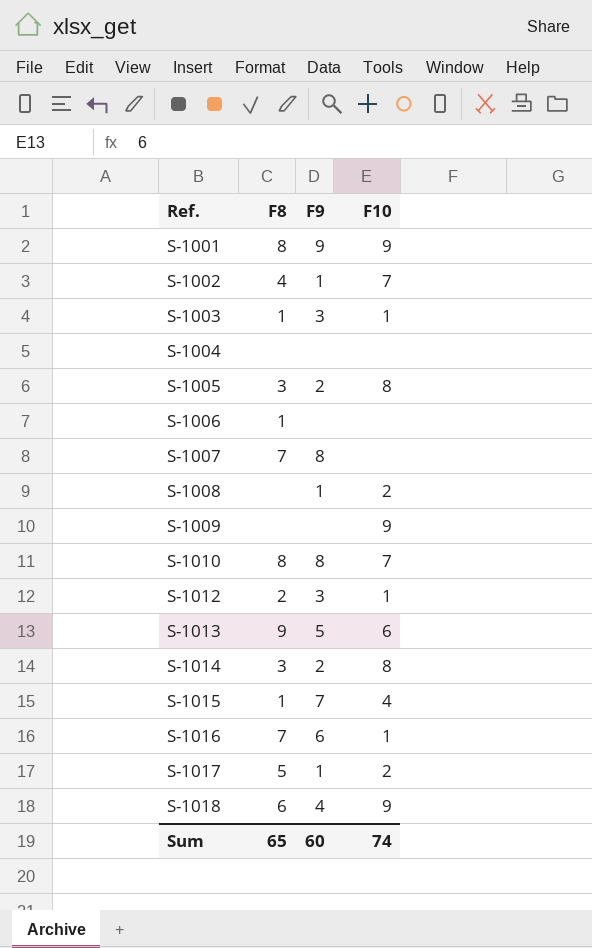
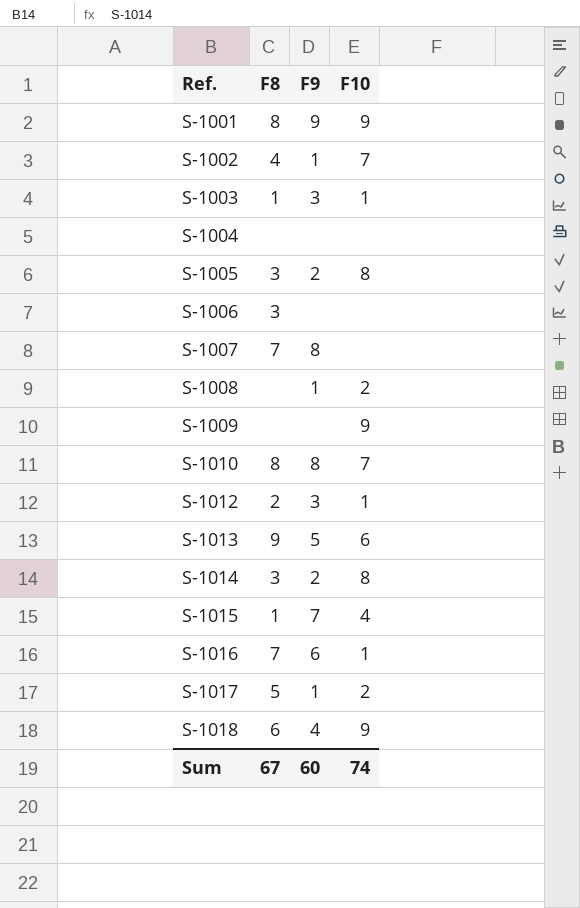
S-1006 | F8: 1 -> 3
Sum | F8: 65 -> 67

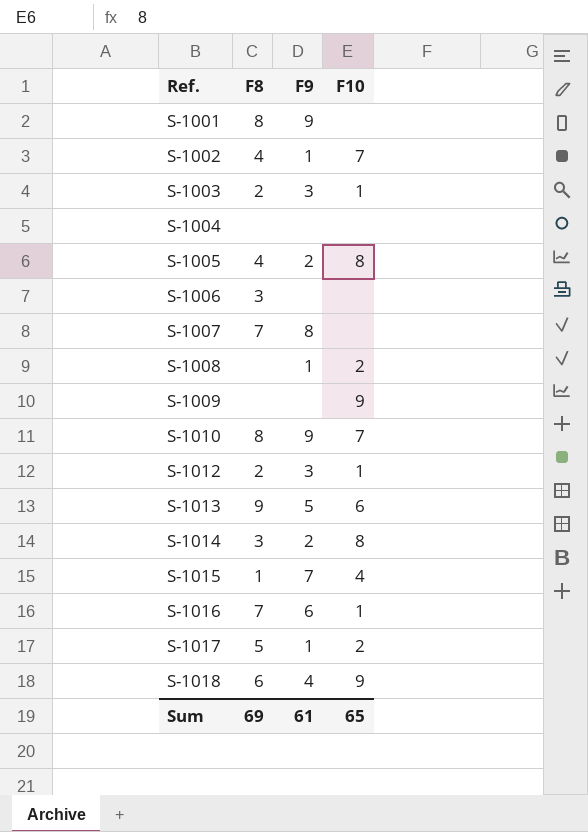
S-1001 | F10: 9 -> none
S-1003 | F8: 1 -> 2
S-1005 | F8: 3 -> 4
S-1010 | F9: 8 -> 9
Sum | F8: 67 -> 69
Sum | F9: 60 -> 61
Sum | F10: 74 -> 65

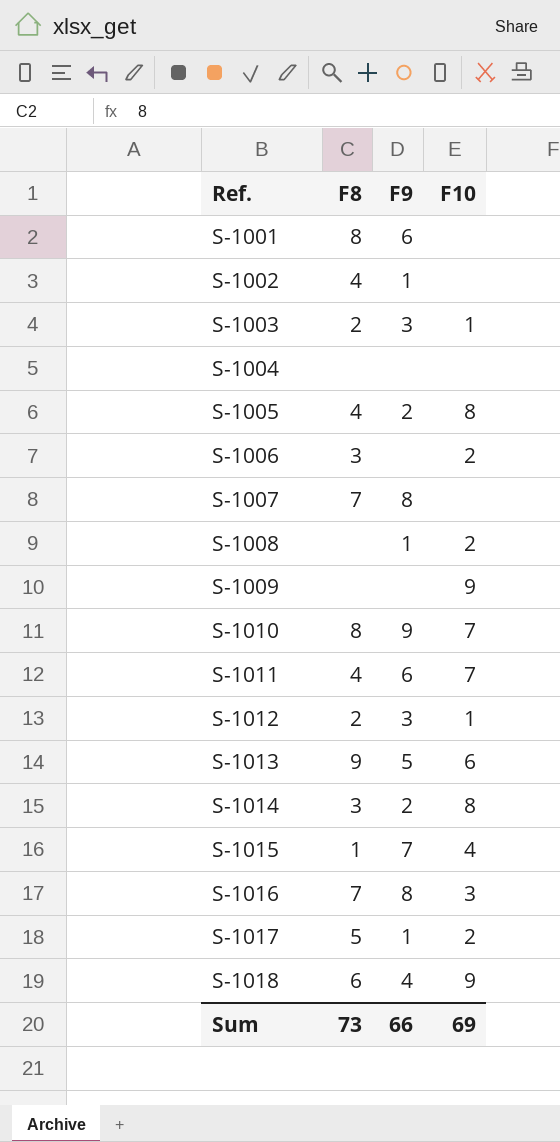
S-1001 | F9: 9 -> 6
S-1002 | F10: 7 -> none
S-1006 | F10: none -> 2
row S-1011: none -> 4 | 6 | 7
S-1016 | F9: 6 -> 8
S-1016 | F10: 1 -> 3
Sum | F8: 69 -> 73
Sum | F9: 61 -> 66
Sum | F10: 65 -> 69

